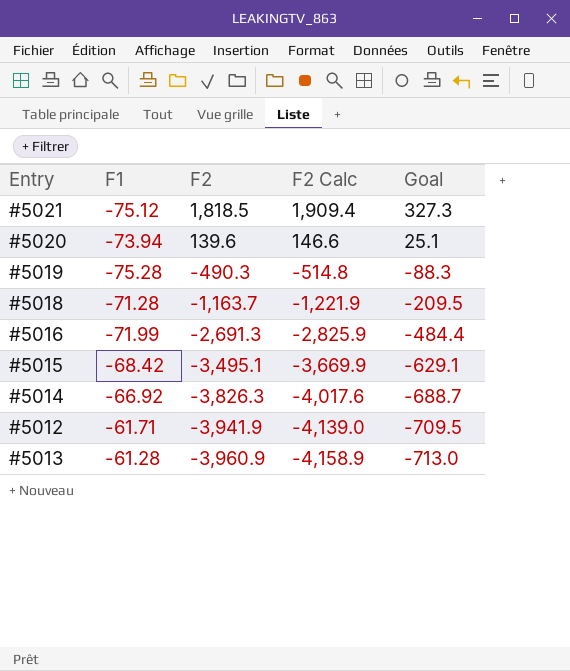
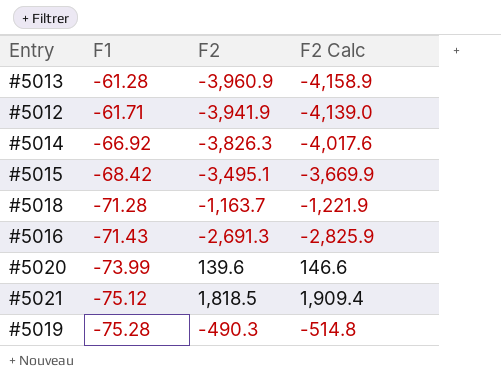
row order: F2 descending -> F1 descending
column Goal | formula: [F2] * 0.18 -> none
#5016 | F1: -71.99 -> -71.43
#5020 | F1: -73.94 -> -73.99

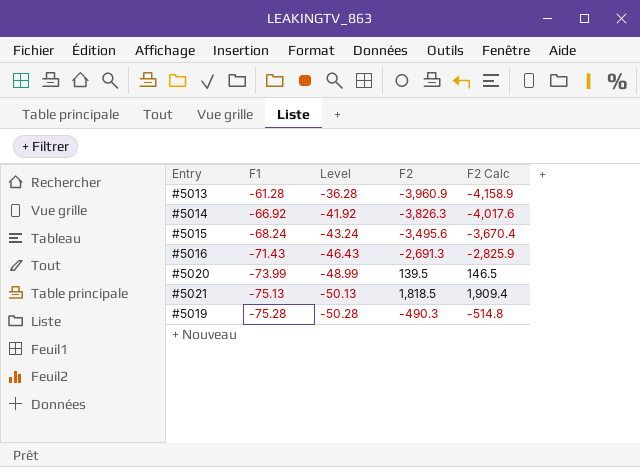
column Level | formula: none -> [F1] + 25
row #5012: -61.71 | -3,941.9 | -4,139.0 -> none
row #5018: -71.28 | -1,163.7 | -1,221.9 -> none
#5015 | F1: -68.42 -> -68.24
#5015 | F2: -3,495.1 -> -3,495.6
#5015 | F2 Calc: -3,669.9 -> -3,670.4
#5020 | F2: 139.6 -> 139.5
#5020 | F2 Calc: 146.6 -> 146.5
#5021 | F1: -75.12 -> -75.13

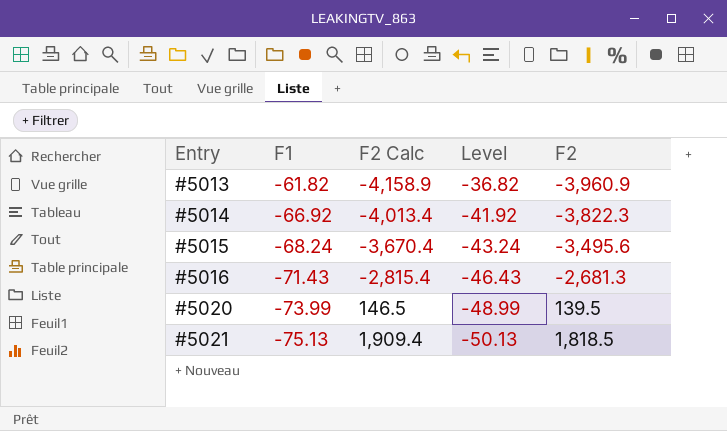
column F2 Calc | position: 5 -> 3
row #5019: -75.28 | -50.28 | -490.3 | -514.8 -> none
#5013 | F1: -61.28 -> -61.82
#5013 | Level: -36.28 -> -36.82
#5014 | F2 Calc: -4,017.6 -> -4,013.4
#5014 | F2: -3,826.3 -> -3,822.3
#5016 | F2 Calc: -2,825.9 -> -2,815.4
#5016 | F2: -2,691.3 -> -2,681.3

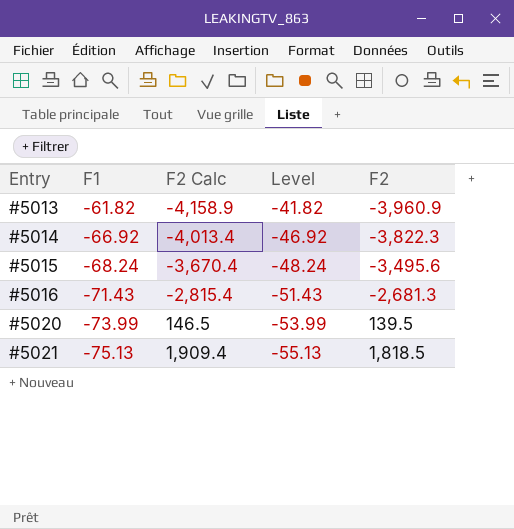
column Level | formula: [F1] + 25 -> [F1] + 20

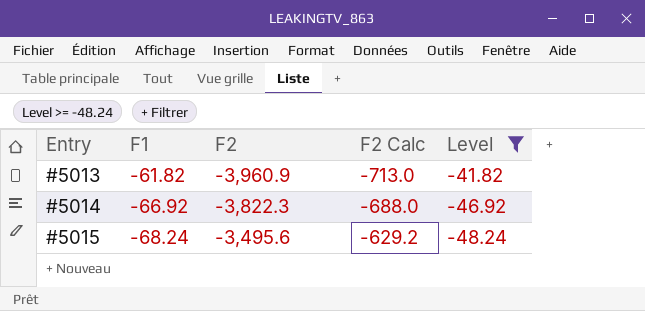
filter: none -> Level >= -48.24
column F2 | position: 5 -> 3
column F2 Calc | formula: [F2] * 1.05 -> [F2] * 0.18

